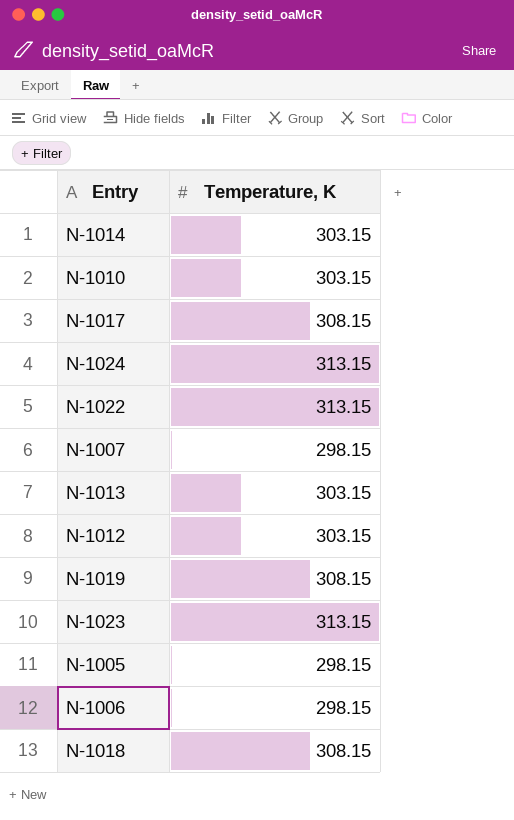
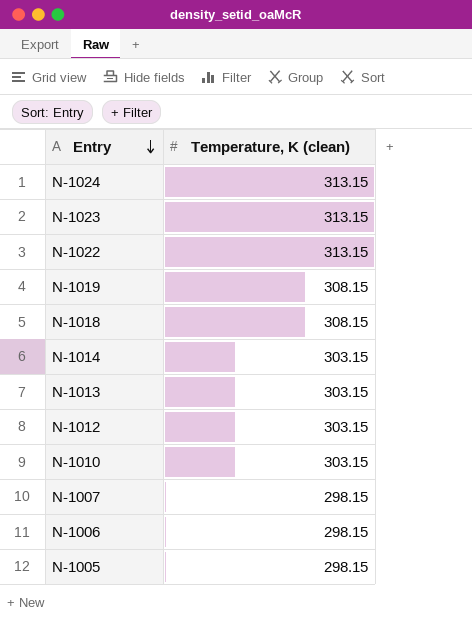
row order: none -> Entry descending
column name: Temperature, K -> Temperature, K (clean)
row N-1017: 308.15 -> none

